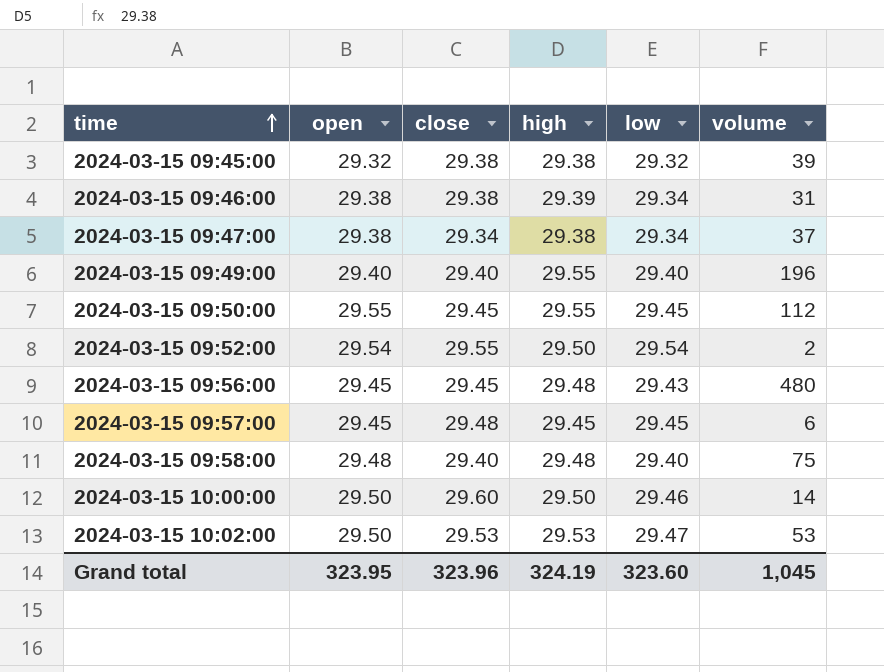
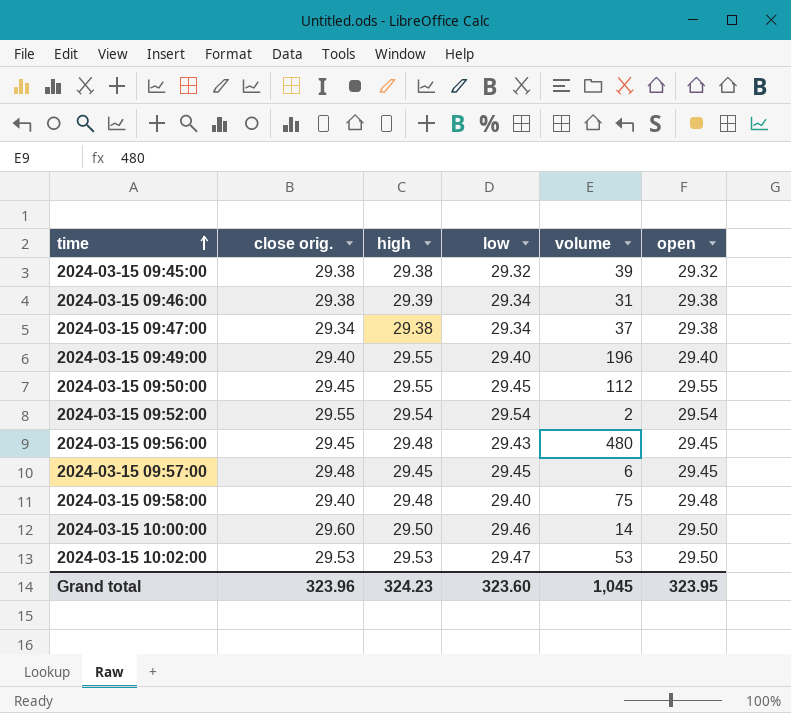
column name: close -> close orig.
column open | position: 2 -> 6
2024-03-15 09:52:00 | high: 29.50 -> 29.54
Grand total | high: 324.19 -> 324.23

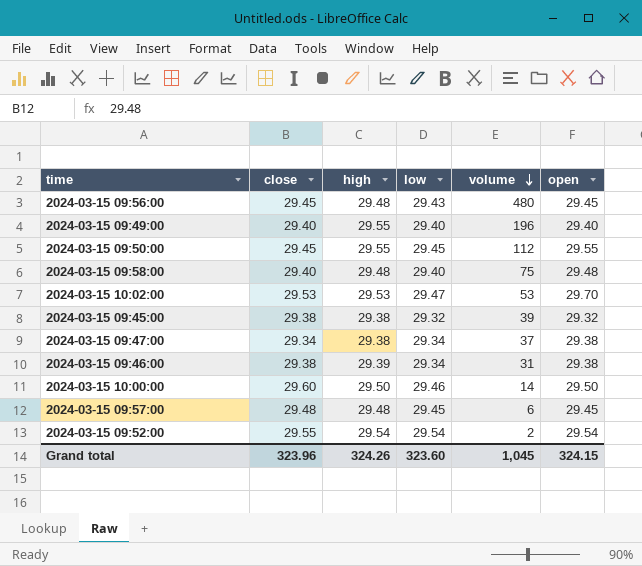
row order: time ascending -> volume descending
column name: close orig. -> close
2024-03-15 10:02:00 | open: 29.50 -> 29.70
2024-03-15 09:57:00 | high: 29.45 -> 29.48
Grand total | high: 324.23 -> 324.26
Grand total | open: 323.95 -> 324.15

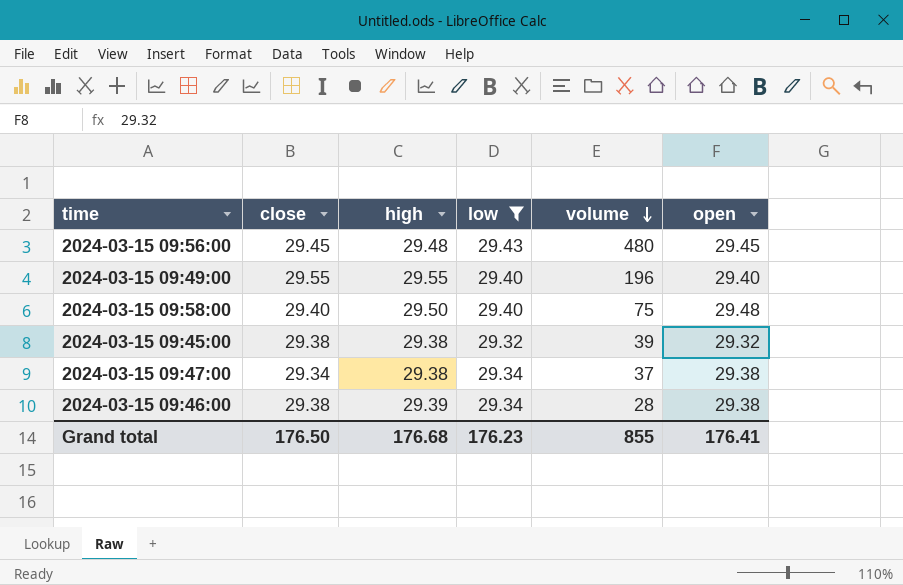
filter: none -> low <= 29.43
2024-03-15 09:49:00 | close: 29.40 -> 29.55
2024-03-15 09:58:00 | high: 29.48 -> 29.50
2024-03-15 09:46:00 | volume: 31 -> 28
Grand total | close: 323.96 -> 176.50
Grand total | high: 324.26 -> 176.68
Grand total | low: 323.60 -> 176.23
Grand total | volume: 1,045 -> 855
Grand total | open: 324.15 -> 176.41

